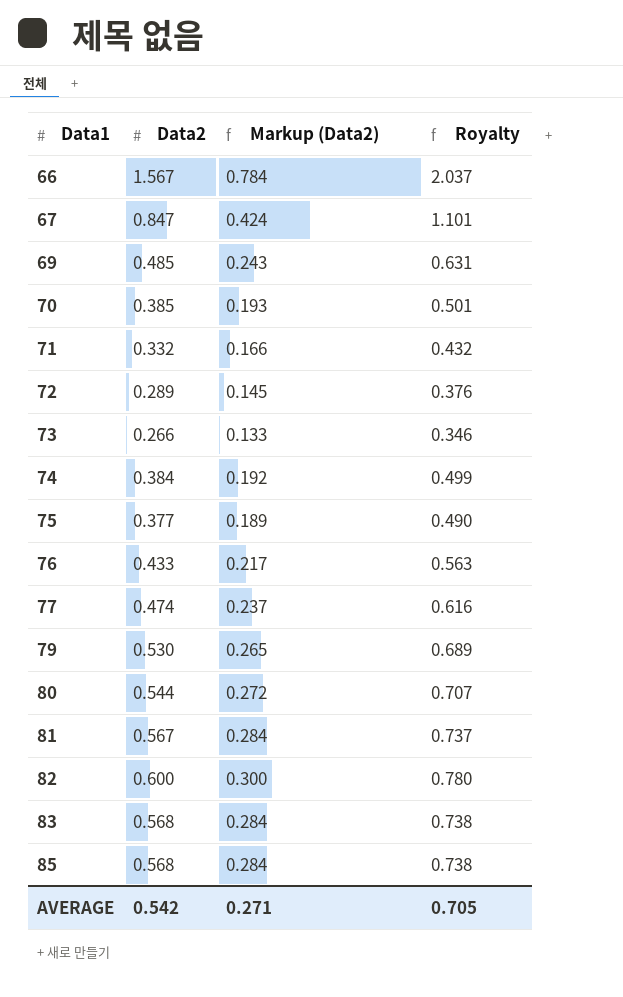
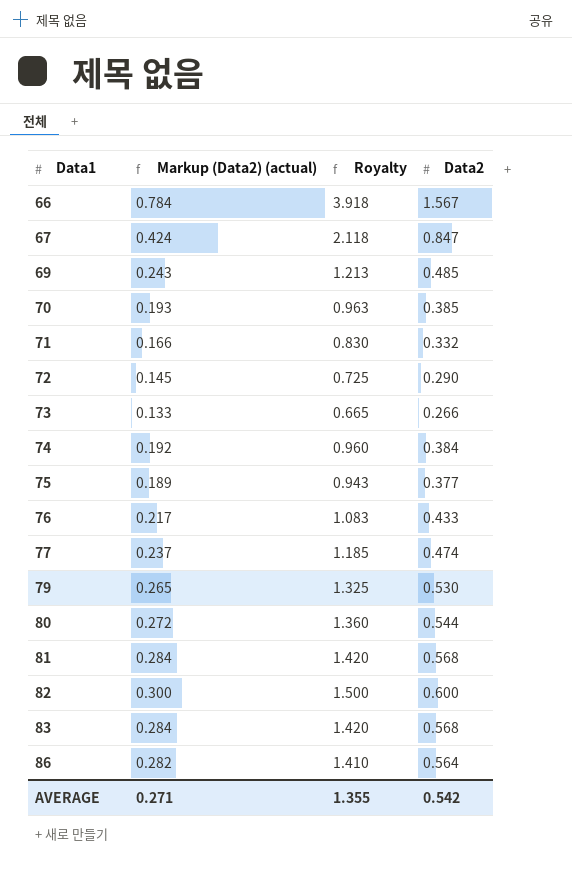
column name: Markup (Data2) -> Markup (Data2) (actual)
column Royalty | formula: [Data2] * 1.3 -> [Data2] * 2.5
column Data2 | position: 2 -> 4
row 85: 0.568 | 0.284 | 0.738 -> none
72 | Data2: 0.289 -> 0.290
81 | Data2: 0.567 -> 0.568
row 86: none -> 0.282 | 1.410 | 0.564
AVERAGE | Royalty: 0.705 -> 1.355

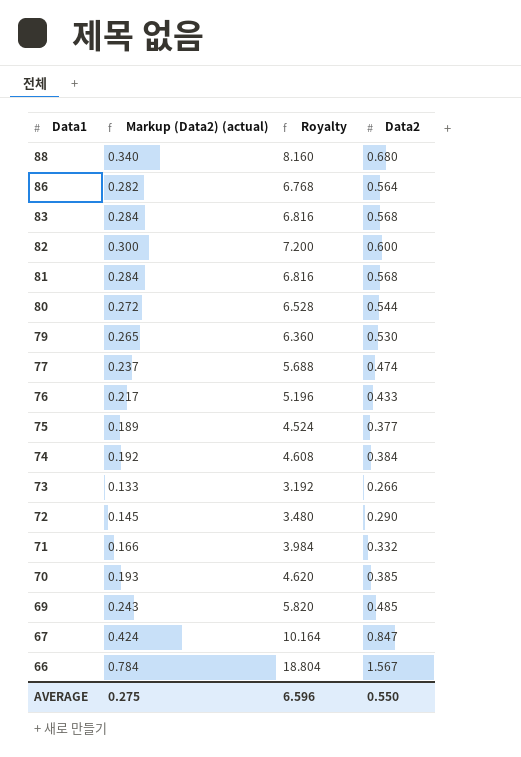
row order: Data1 ascending -> Data1 descending
column Royalty | formula: [Data2] * 2.5 -> [Data2] * 12
row 88: none -> 0.340 | 8.160 | 0.680
AVERAGE | Markup (Data2) (actual): 0.271 -> 0.275
AVERAGE | Royalty: 1.355 -> 6.596
AVERAGE | Data2: 0.542 -> 0.550

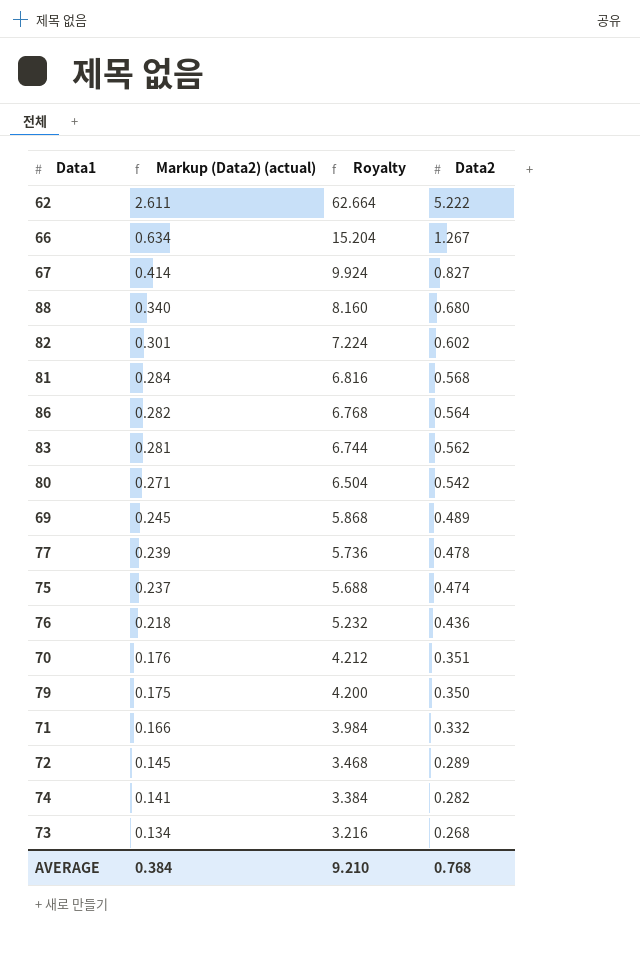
row order: Data1 descending -> Markup (Data2) (actual) descending
row 62: none -> 2.611 | 62.664 | 5.222
66 | Markup (Data2) (actual): 0.784 -> 0.634
66 | Royalty: 18.804 -> 15.204
66 | Data2: 1.567 -> 1.267
67 | Markup (Data2) (actual): 0.424 -> 0.414
67 | Royalty: 10.164 -> 9.924
67 | Data2: 0.847 -> 0.827
82 | Markup (Data2) (actual): 0.300 -> 0.301
82 | Royalty: 7.200 -> 7.224
82 | Data2: 0.600 -> 0.602
83 | Markup (Data2) (actual): 0.284 -> 0.281
83 | Royalty: 6.816 -> 6.744
83 | Data2: 0.568 -> 0.562
80 | Markup (Data2) (actual): 0.272 -> 0.271
80 | Royalty: 6.528 -> 6.504
80 | Data2: 0.544 -> 0.542
69 | Markup (Data2) (actual): 0.243 -> 0.245
69 | Royalty: 5.820 -> 5.868
69 | Data2: 0.485 -> 0.489
77 | Markup (Data2) (actual): 0.237 -> 0.239
77 | Royalty: 5.688 -> 5.736
77 | Data2: 0.474 -> 0.478
75 | Markup (Data2) (actual): 0.189 -> 0.237
75 | Royalty: 4.524 -> 5.688
75 | Data2: 0.377 -> 0.474
76 | Markup (Data2) (actual): 0.217 -> 0.218
76 | Royalty: 5.196 -> 5.232
76 | Data2: 0.433 -> 0.436
70 | Markup (Data2) (actual): 0.193 -> 0.176
70 | Royalty: 4.620 -> 4.212
70 | Data2: 0.385 -> 0.351
79 | Markup (Data2) (actual): 0.265 -> 0.175
79 | Royalty: 6.360 -> 4.200
79 | Data2: 0.530 -> 0.350
72 | Royalty: 3.480 -> 3.468
72 | Data2: 0.290 -> 0.289
74 | Markup (Data2) (actual): 0.192 -> 0.141
74 | Royalty: 4.608 -> 3.384
74 | Data2: 0.384 -> 0.282
73 | Markup (Data2) (actual): 0.133 -> 0.134
73 | Royalty: 3.192 -> 3.216
73 | Data2: 0.266 -> 0.268
AVERAGE | Markup (Data2) (actual): 0.275 -> 0.384
AVERAGE | Royalty: 6.596 -> 9.210
AVERAGE | Data2: 0.550 -> 0.768

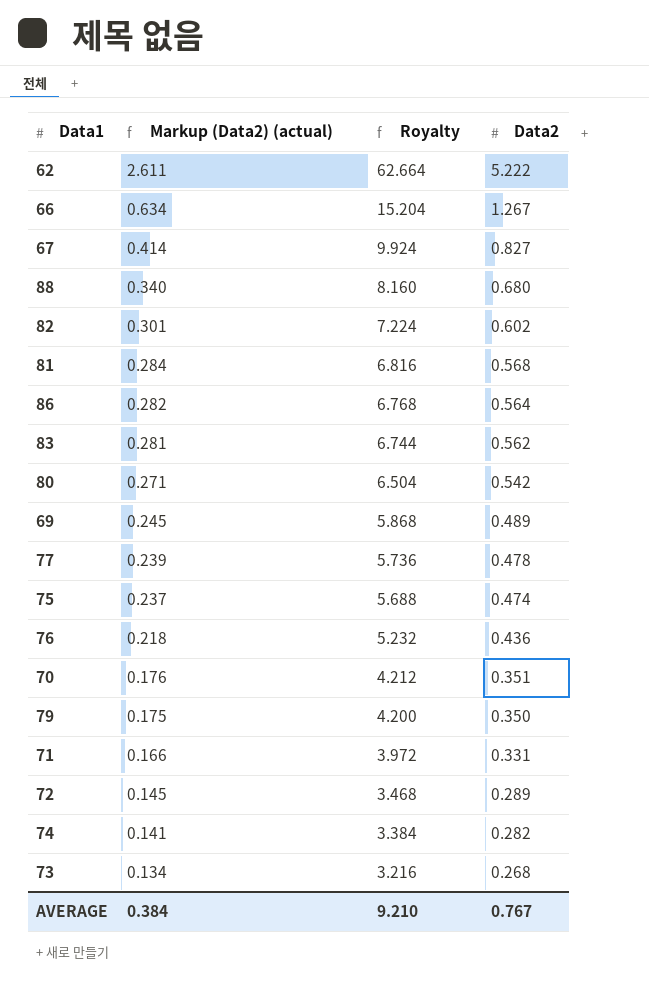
71 | Royalty: 3.984 -> 3.972
71 | Data2: 0.332 -> 0.331
AVERAGE | Data2: 0.768 -> 0.767

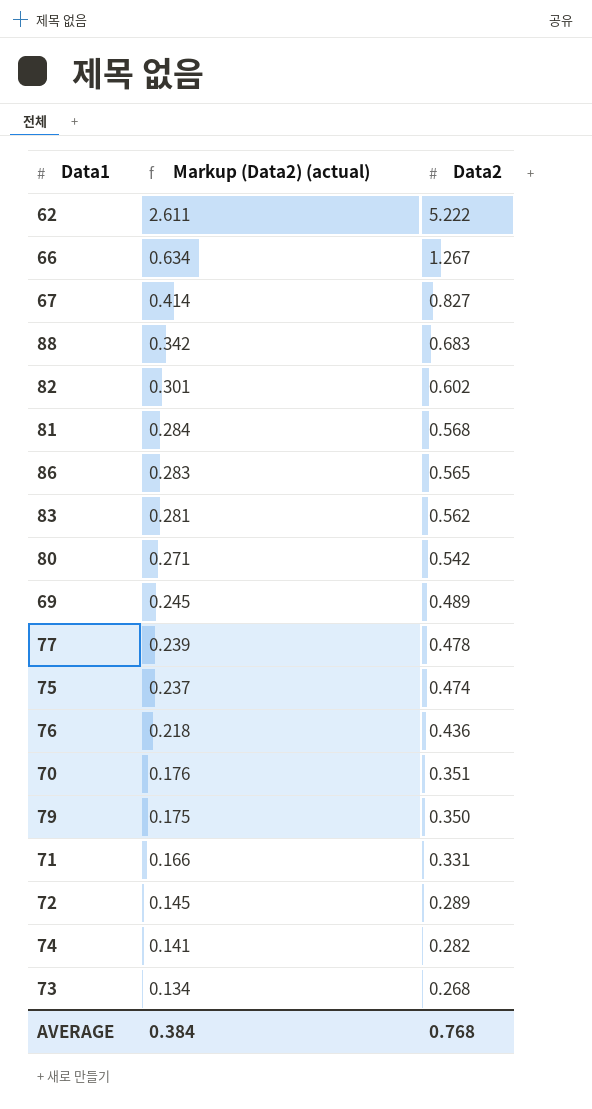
column Royalty | formula: [Data2] * 12 -> none
88 | Markup (Data2) (actual): 0.340 -> 0.342
88 | Data2: 0.680 -> 0.683
86 | Markup (Data2) (actual): 0.282 -> 0.283
86 | Data2: 0.564 -> 0.565
AVERAGE | Data2: 0.767 -> 0.768

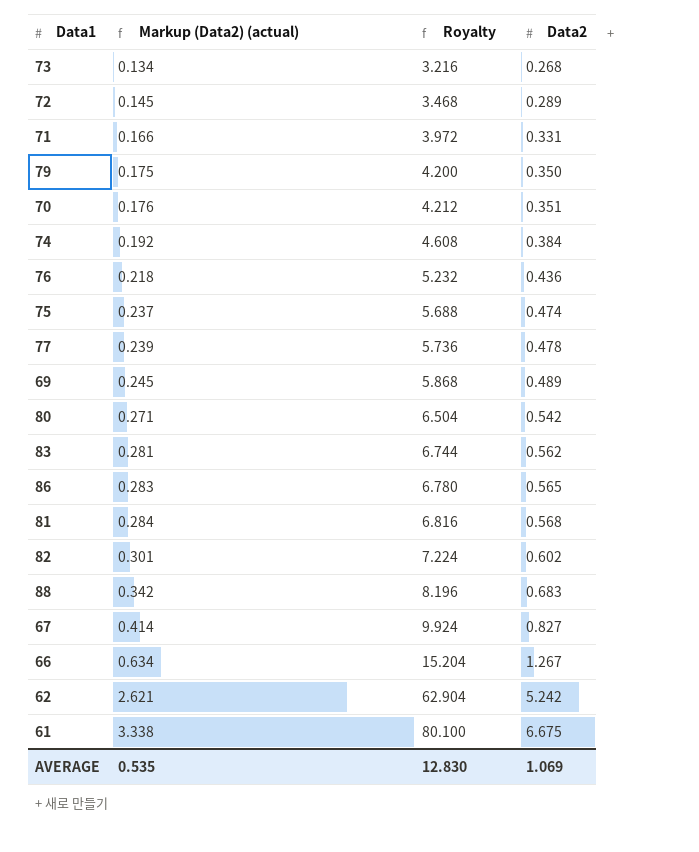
row order: Markup (Data2) (actual) descending -> Markup (Data2) (actual) ascending
column Royalty | formula: none -> [Data2] * 12
74 | Markup (Data2) (actual): 0.141 -> 0.192
74 | Data2: 0.282 -> 0.384
62 | Markup (Data2) (actual): 2.611 -> 2.621
62 | Data2: 5.222 -> 5.242
row 61: none -> 3.338 | 80.100 | 6.675
AVERAGE | Markup (Data2) (actual): 0.384 -> 0.535
AVERAGE | Data2: 0.768 -> 1.069

